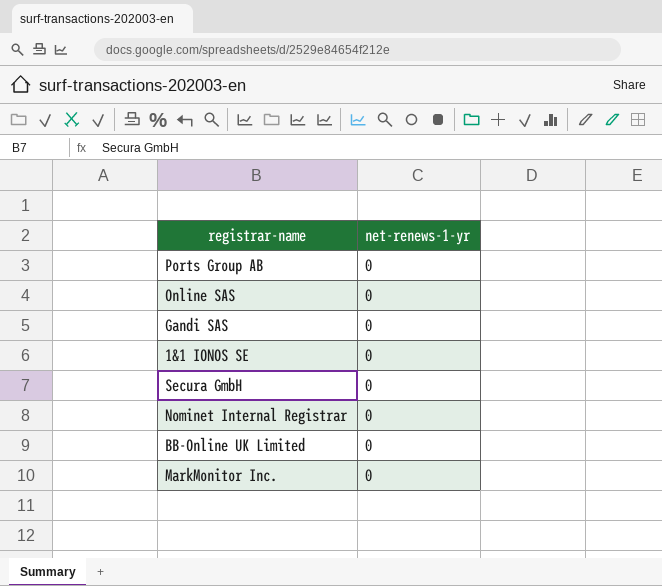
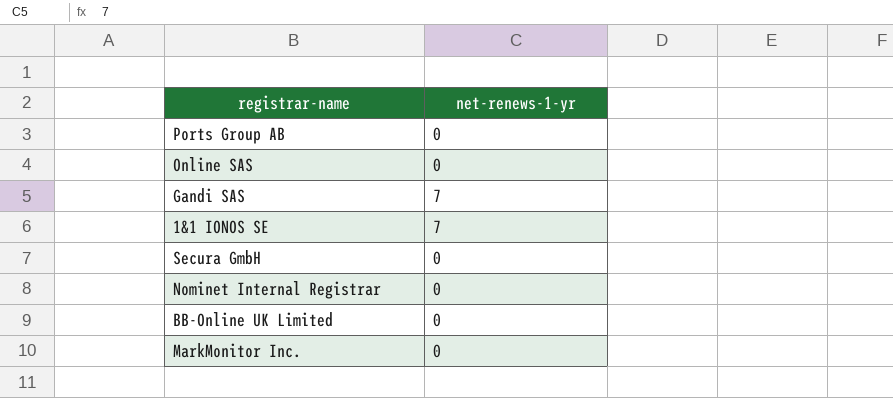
Gandi SAS | net-renews-1-yr: 0 -> 7
1&1 IONOS SE | net-renews-1-yr: 0 -> 7

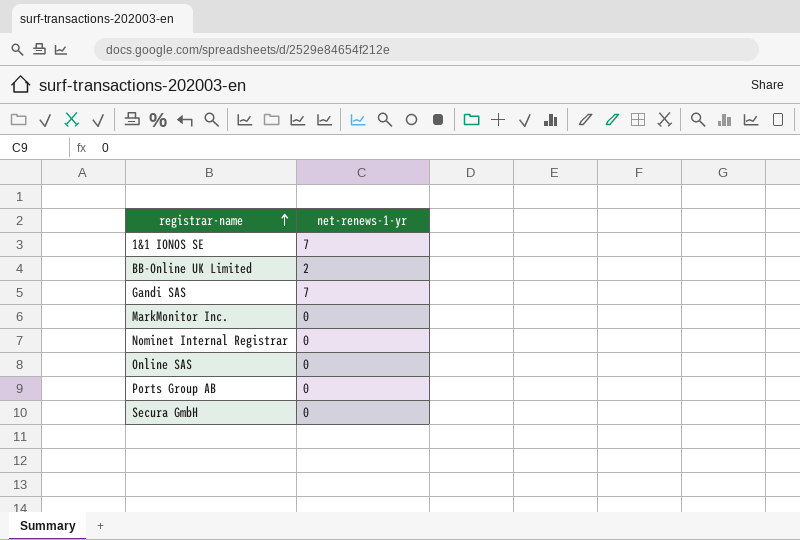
row order: none -> registrar-name ascending
BB-Online UK Limited | net-renews-1-yr: 0 -> 2

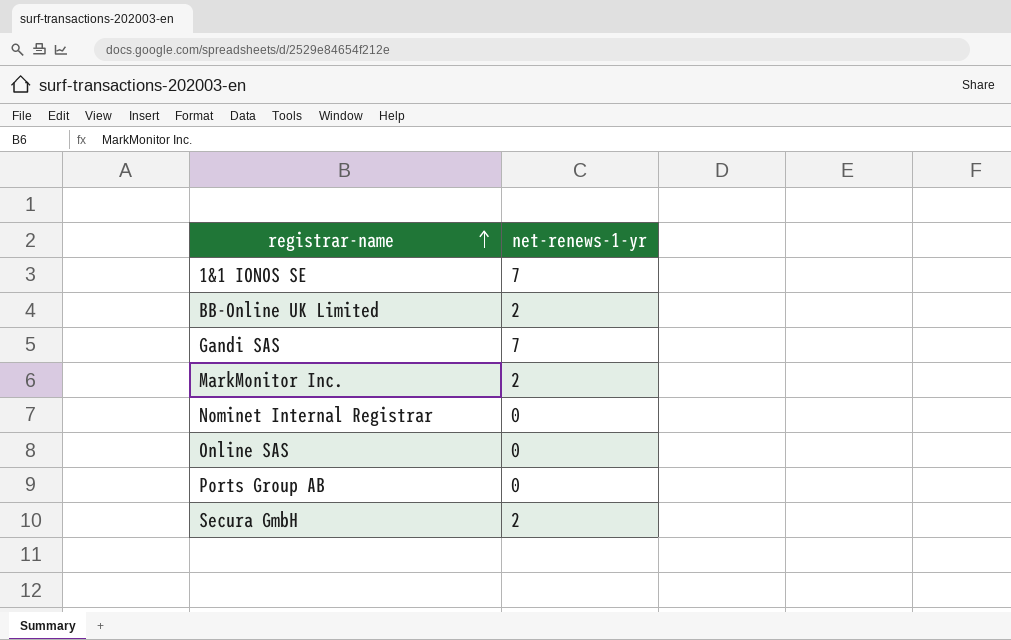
MarkMonitor Inc. | net-renews-1-yr: 0 -> 2
Secura GmbH | net-renews-1-yr: 0 -> 2

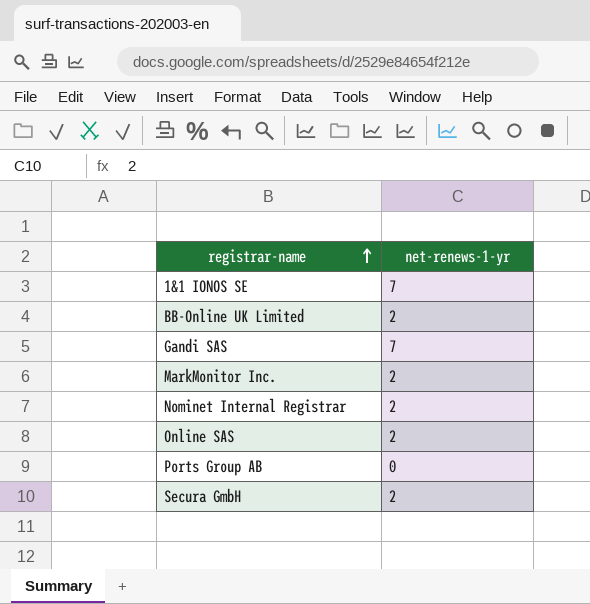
Nominet Internal Registrar | net-renews-1-yr: 0 -> 2
Online SAS | net-renews-1-yr: 0 -> 2

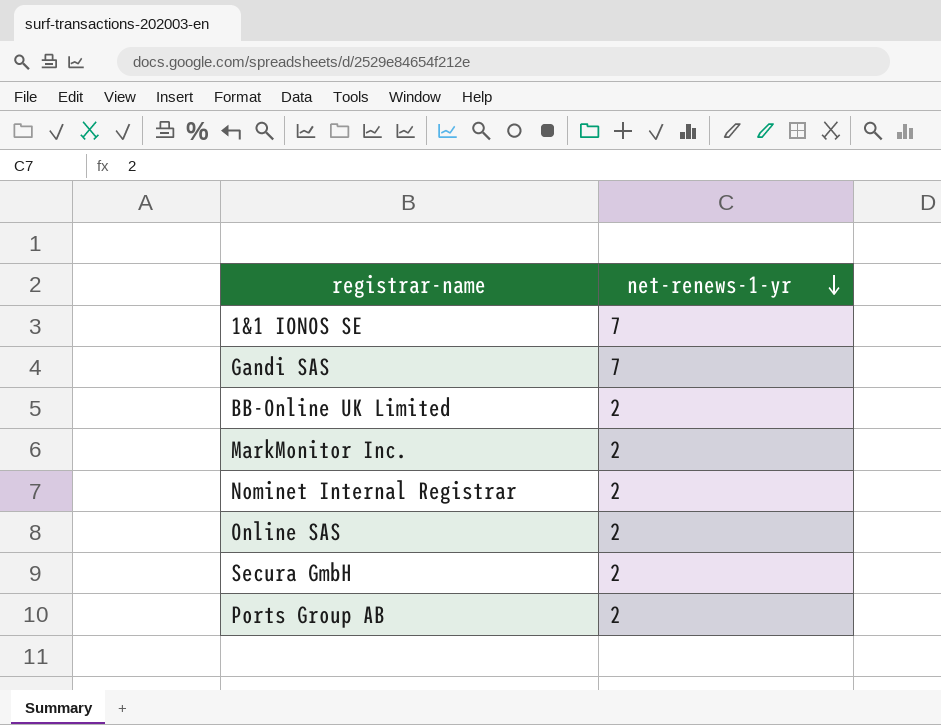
row order: registrar-name ascending -> net-renews-1-yr descending
Ports Group AB | net-renews-1-yr: 0 -> 2

